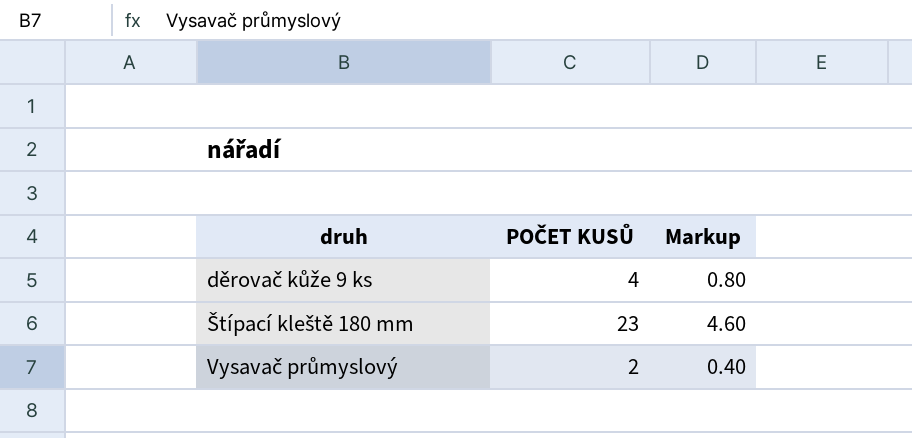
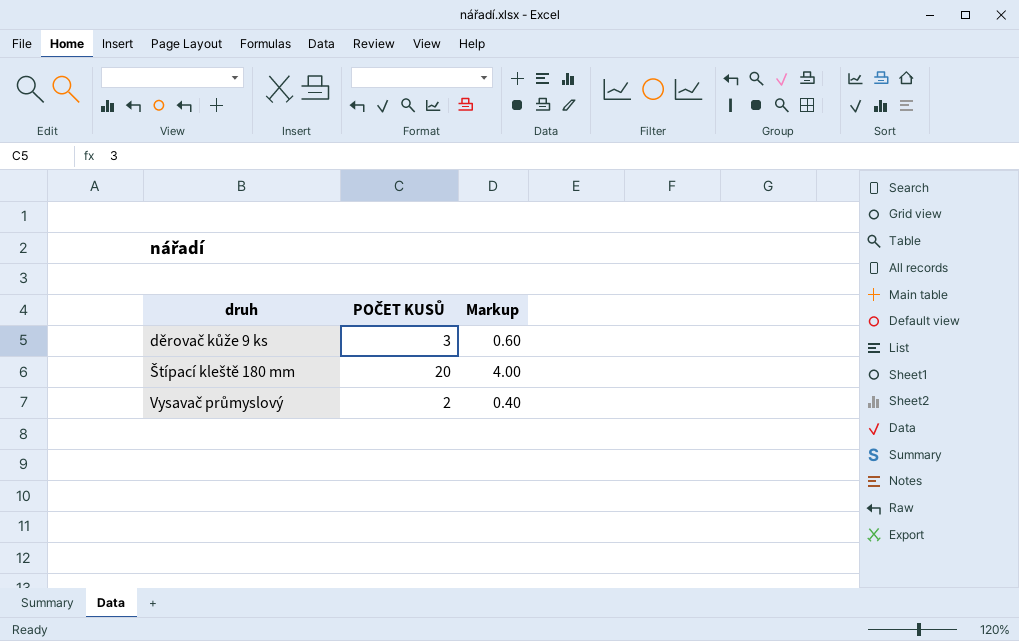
děrovač kůže 9 ks | POČET KUSŮ: 4 -> 3
děrovač kůže 9 ks | Markup: 0.80 -> 0.60
Štípací kleště 180 mm | POČET KUSŮ: 23 -> 20
Štípací kleště 180 mm | Markup: 4.60 -> 4.00

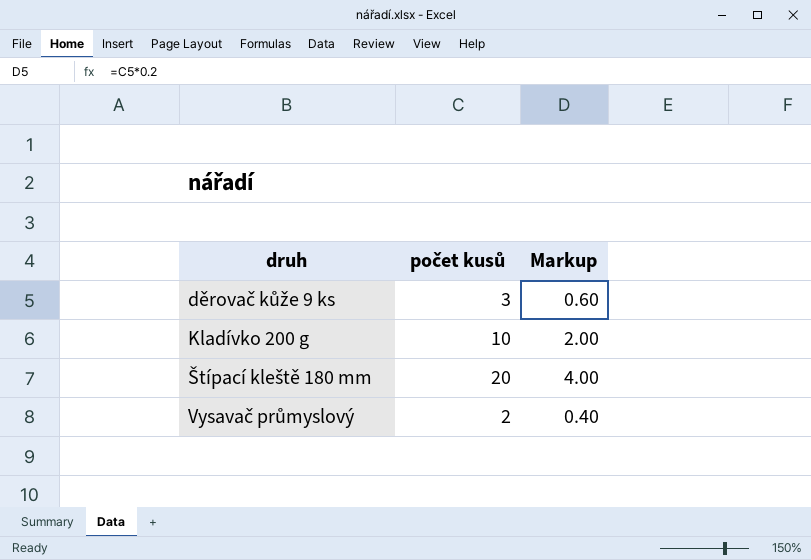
column name: POČET KUSŮ -> počet kusů
row Kladívko 200 g: none -> 10 | 2.00

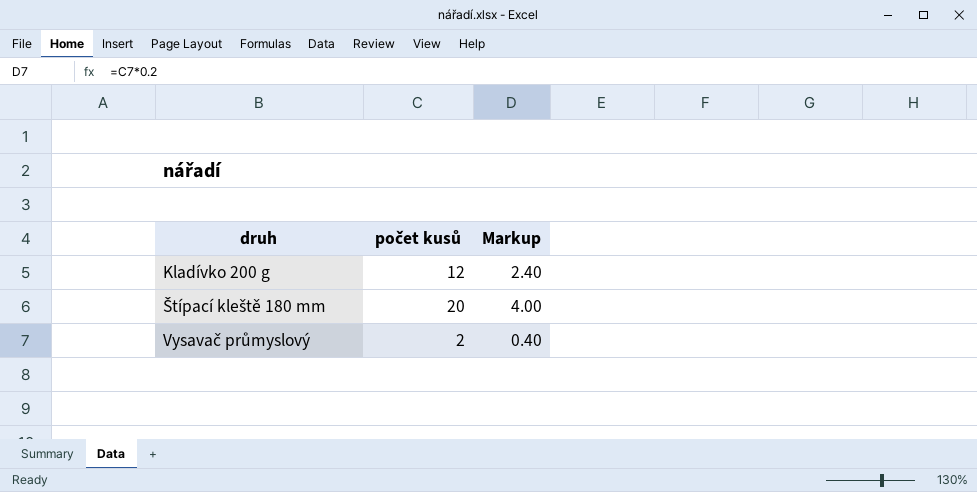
row děrovač kůže 9 ks: 3 | 0.60 -> none
Kladívko 200 g | počet kusů: 10 -> 12
Kladívko 200 g | Markup: 2.00 -> 2.40

